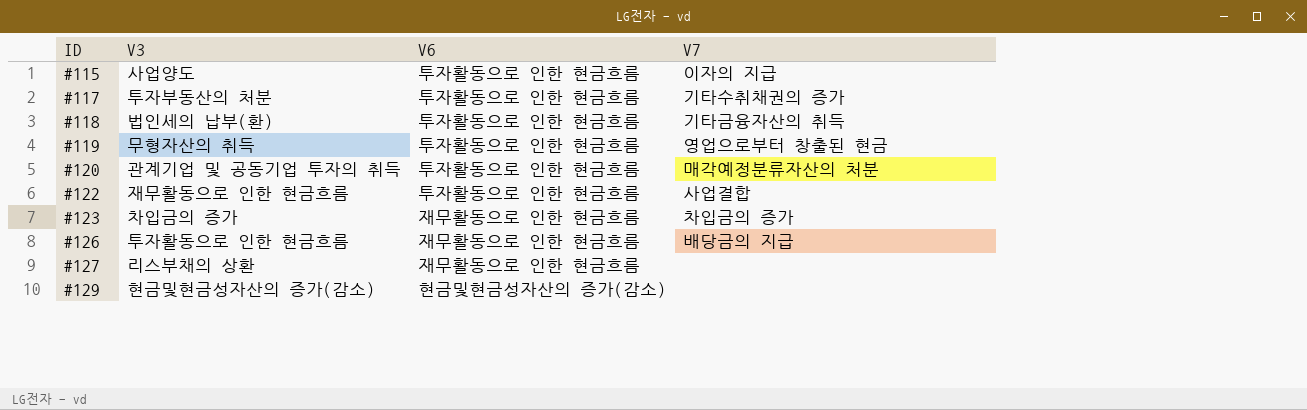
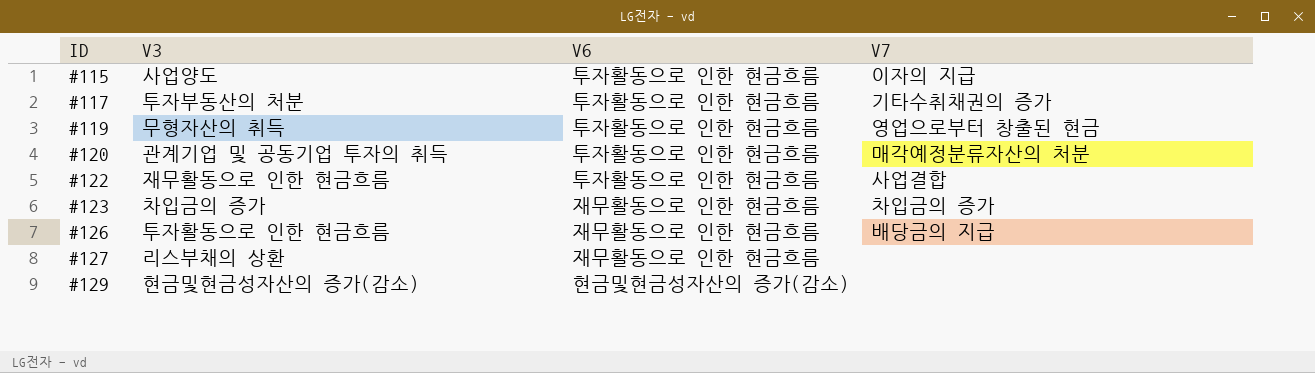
row #118: 법인세의 납부(환) | 투자활동으로 인한 현금흐름 | 기타금융자산의 취득 -> none

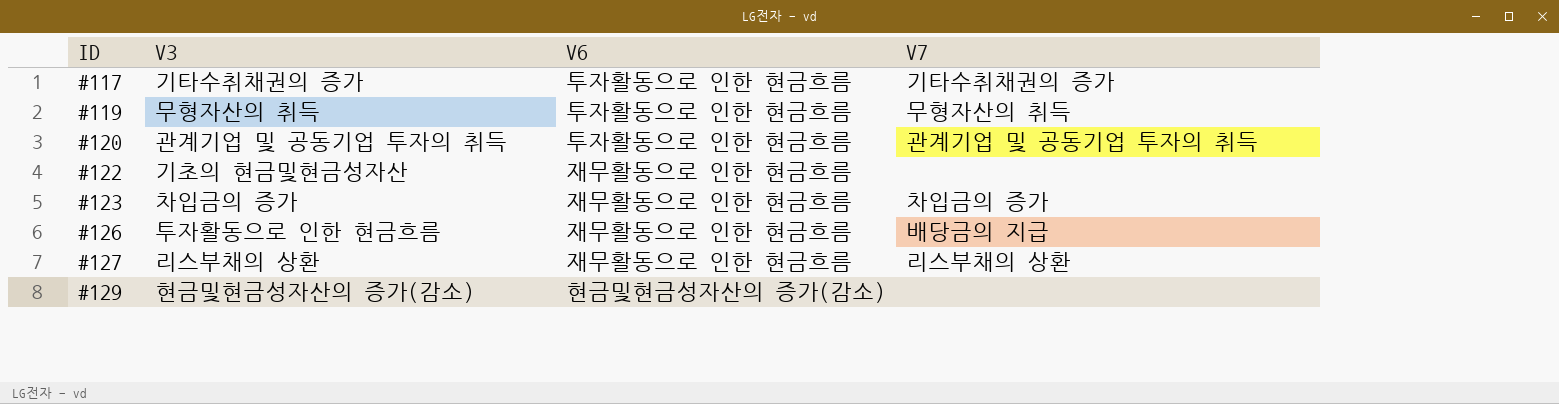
row #115: 사업양도 | 투자활동으로 인한 현금흐름 | 이자의 지급 -> none
#117 | V3: 투자부동산의 처분 -> 기타수취채권의 증가
#119 | V7: 영업으로부터 창출된 현금 -> 무형자산의 취득
#120 | V7: 매각예정분류자산의 처분 -> 관계기업 및 공동기업 투자의 취득
#122 | V3: 재무활동으로 인한 현금흐름 -> 기초의 현금및현금성자산
#122 | V6: 투자활동으로 인한 현금흐름 -> 재무활동으로 인한 현금흐름
#122 | V7: 사업결합 -> none
#127 | V7: none -> 리스부채의 상환

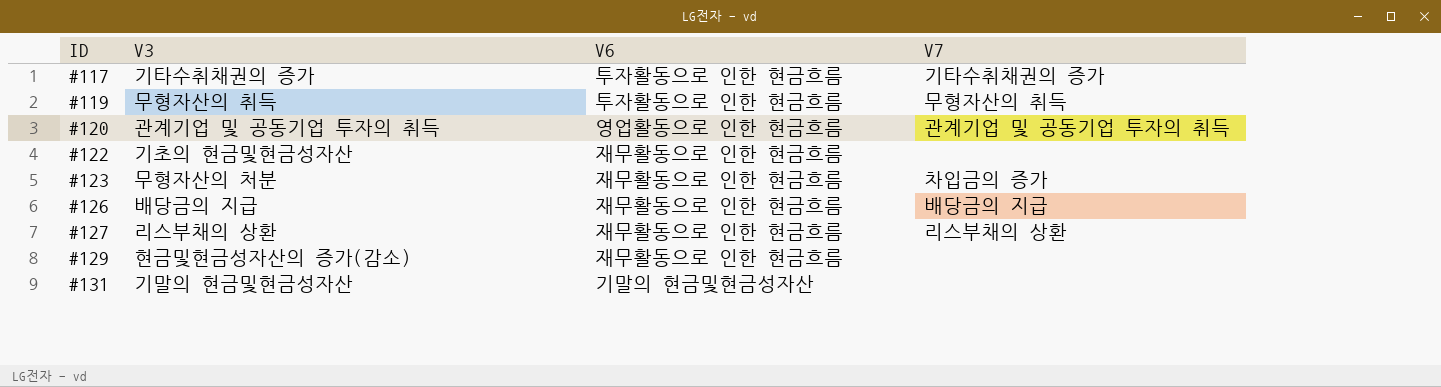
#120 | V6: 투자활동으로 인한 현금흐름 -> 영업활동으로 인한 현금흐름
#123 | V3: 차입금의 증가 -> 무형자산의 처분
#126 | V3: 투자활동으로 인한 현금흐름 -> 배당금의 지급
#129 | V6: 현금및현금성자산의 증가(감소) -> 재무활동으로 인한 현금흐름
row #131: none -> 기말의 현금및현금성자산 | 기말의 현금및현금성자산 | none

